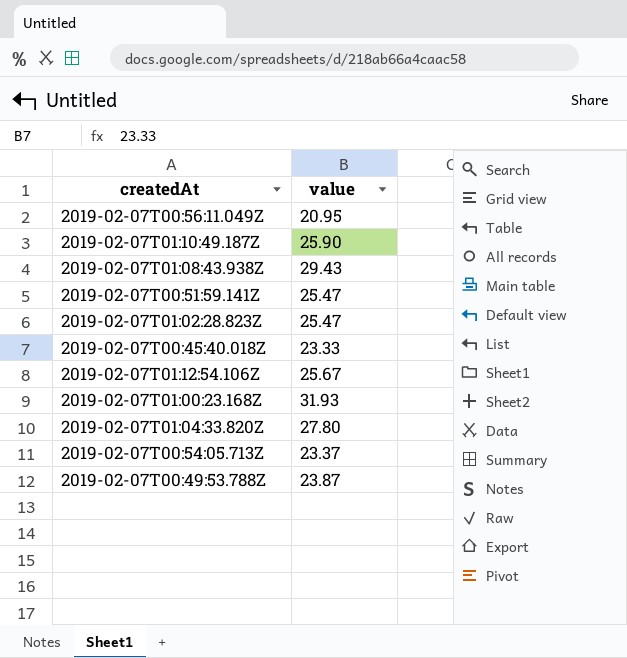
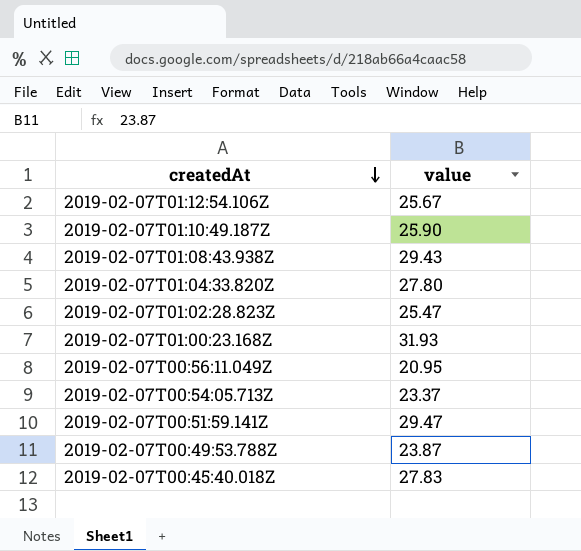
row order: none -> createdAt descending
2019-02-07T00:51:59.141Z | value: 25.47 -> 29.47
2019-02-07T00:45:40.018Z | value: 23.33 -> 27.83

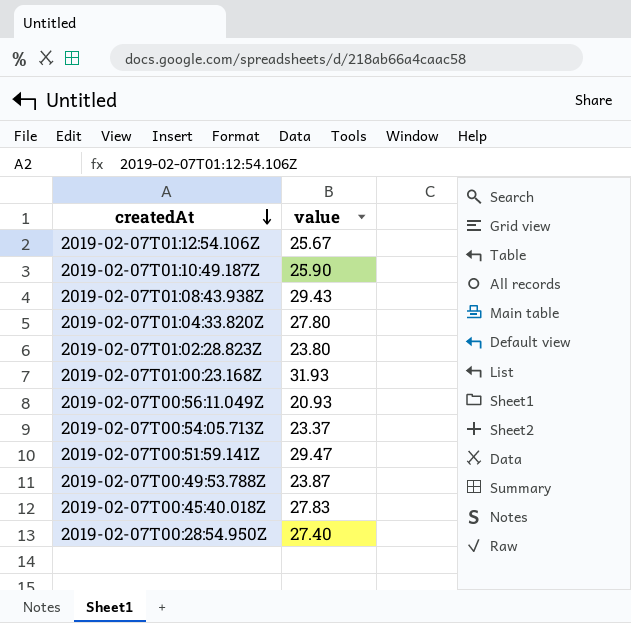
2019-02-07T01:02:28.823Z | value: 25.47 -> 23.80
2019-02-07T00:56:11.049Z | value: 20.95 -> 20.93
row 2019-02-07T00:28:54.950Z: none -> 27.40

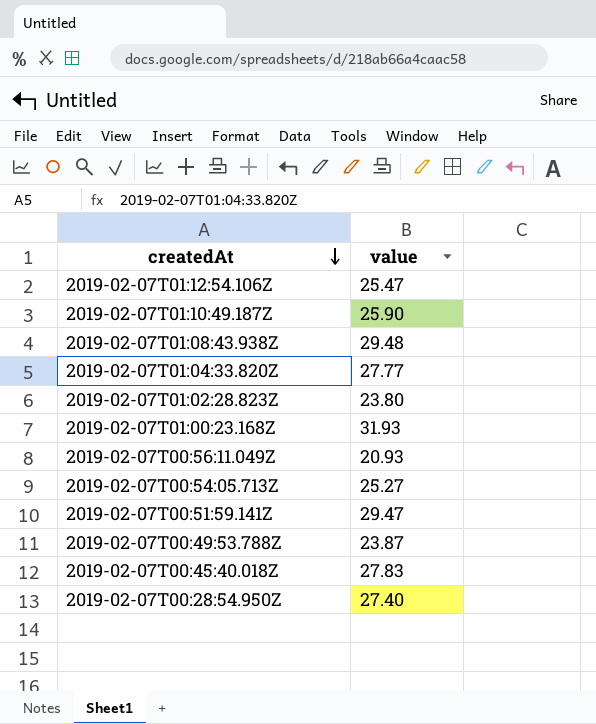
2019-02-07T01:12:54.106Z | value: 25.67 -> 25.47
2019-02-07T01:08:43.938Z | value: 29.43 -> 29.48
2019-02-07T01:04:33.820Z | value: 27.80 -> 27.77
2019-02-07T00:54:05.713Z | value: 23.37 -> 25.27

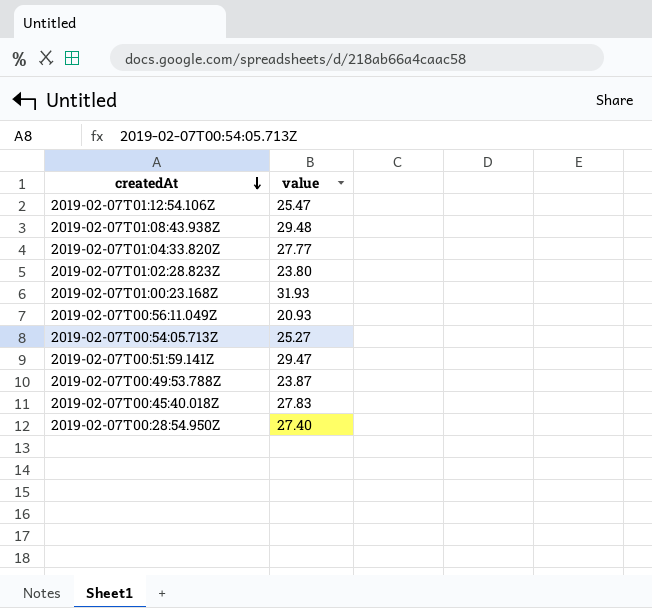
row 2019-02-07T01:10:49.187Z: 25.90 -> none

